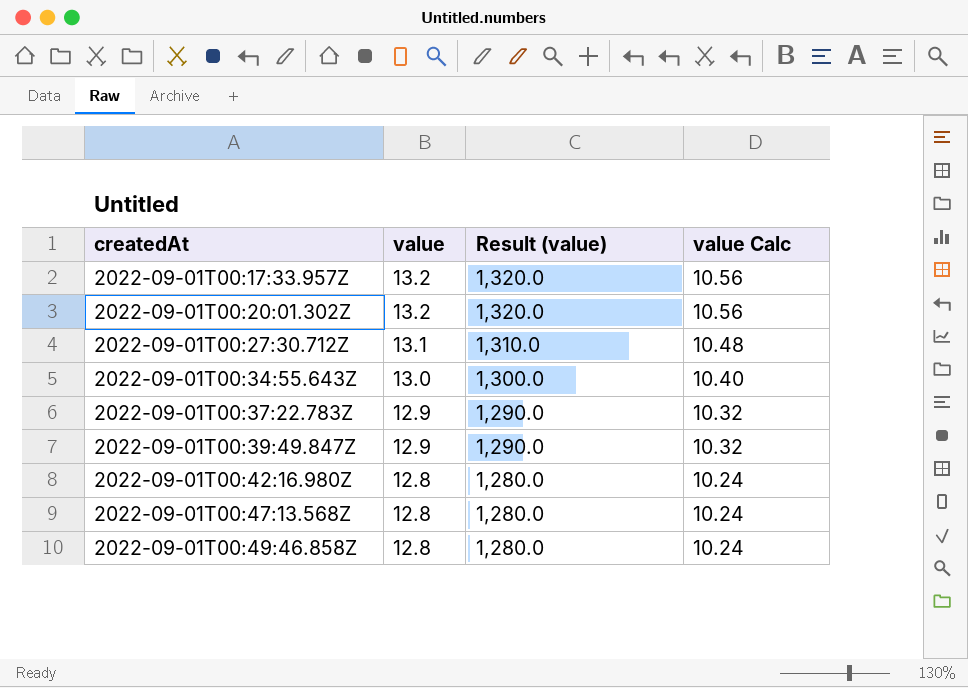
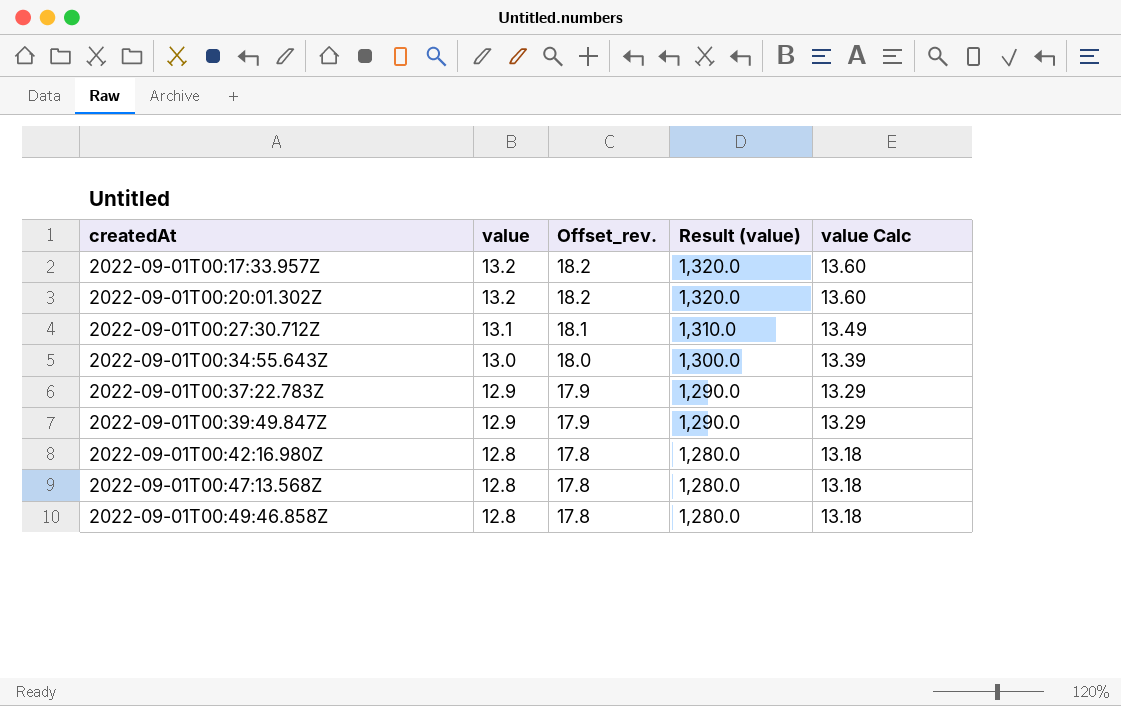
column Offset_rev. | formula: none -> [value] + 5
column value Calc | formula: [value] * 0.8 -> [value] * 1.03

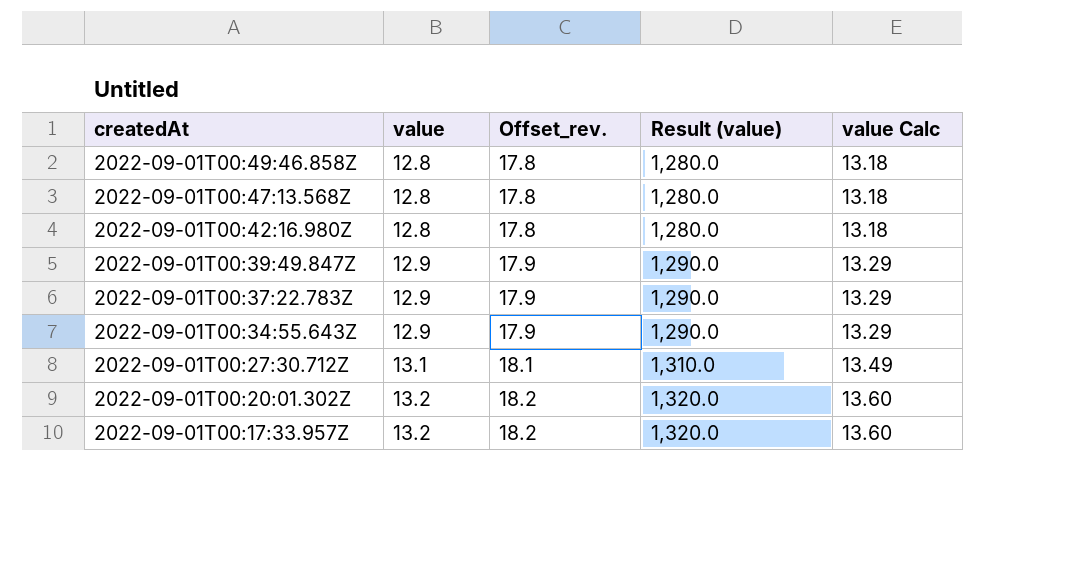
row order: createdAt ascending -> createdAt descending
2022-09-01T00:34:55.643Z | value: 13.0 -> 12.9
2022-09-01T00:34:55.643Z | Offset_rev.: 18.0 -> 17.9
2022-09-01T00:34:55.643Z | Result (value): 1,300.0 -> 1,290.0
2022-09-01T00:34:55.643Z | value Calc: 13.39 -> 13.29

